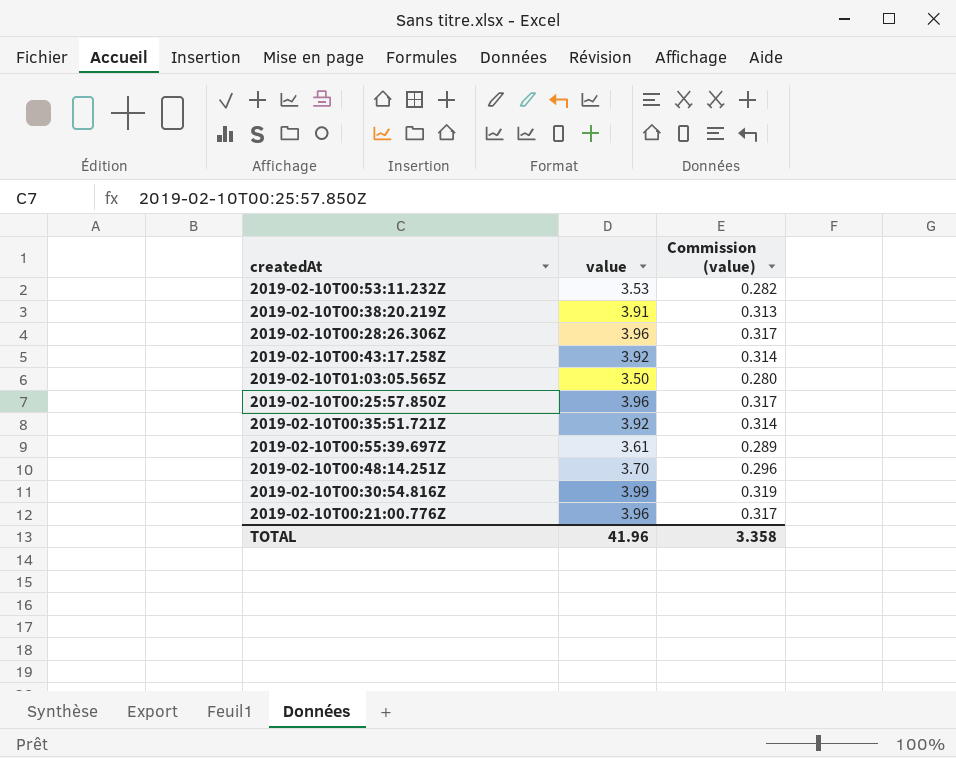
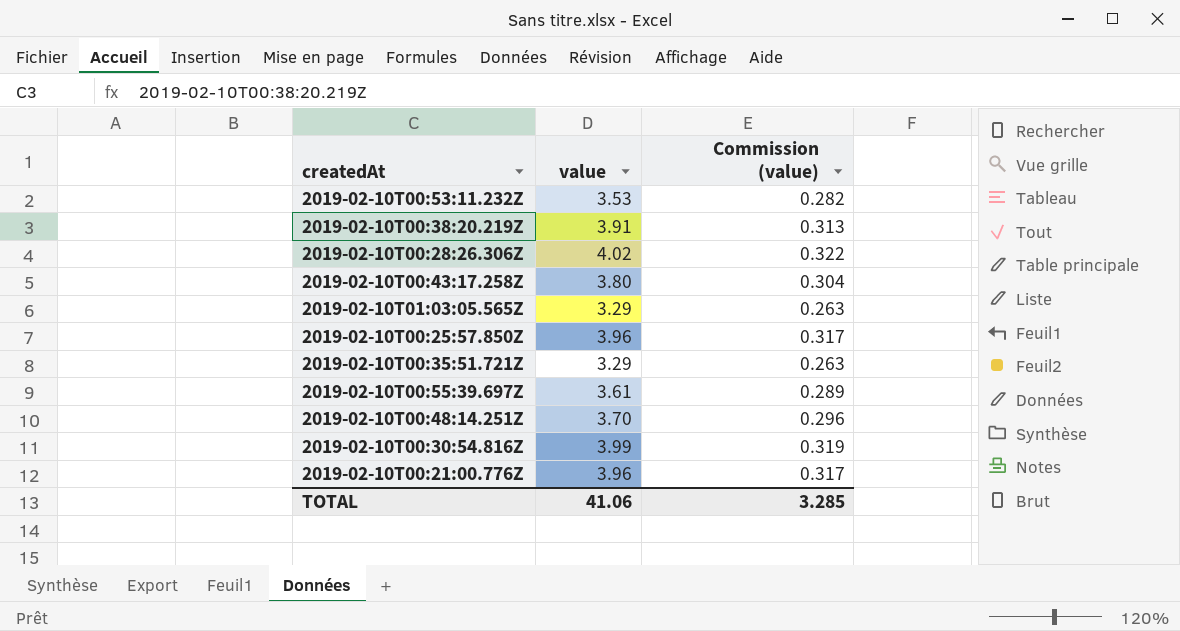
2019-02-10T00:28:26.306Z | value: 3.96 -> 4.02
2019-02-10T00:28:26.306Z | Commission (value): 0.317 -> 0.322
2019-02-10T00:43:17.258Z | value: 3.92 -> 3.80
2019-02-10T00:43:17.258Z | Commission (value): 0.314 -> 0.304
2019-02-10T01:03:05.565Z | value: 3.50 -> 3.29
2019-02-10T01:03:05.565Z | Commission (value): 0.280 -> 0.263
2019-02-10T00:35:51.721Z | value: 3.92 -> 3.29
2019-02-10T00:35:51.721Z | Commission (value): 0.314 -> 0.263
TOTAL | value: 41.96 -> 41.06
TOTAL | Commission (value): 3.358 -> 3.285

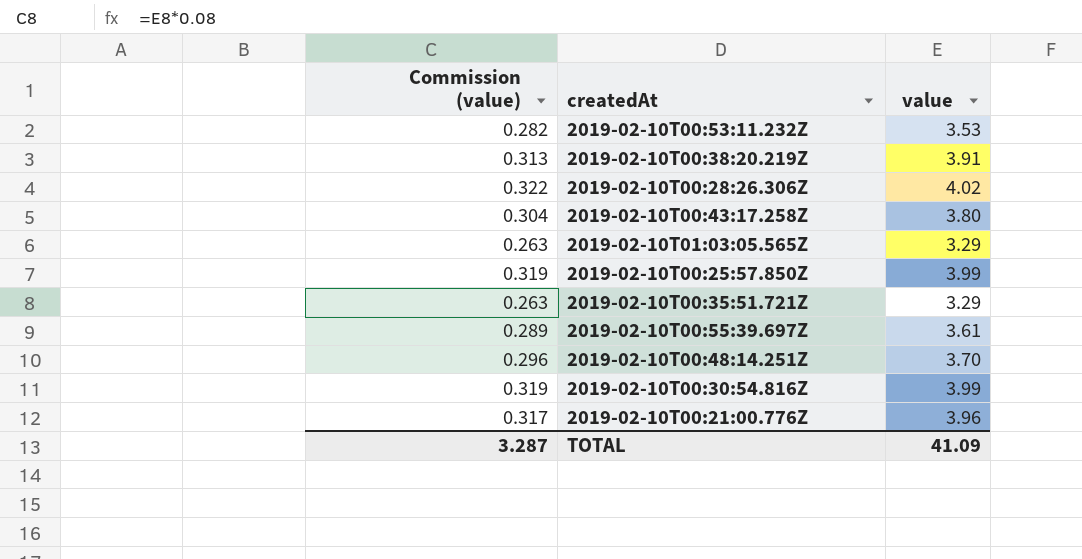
column Commission (value) | position: 3 -> 1
2019-02-10T00:25:57.850Z | Commission (value): 0.317 -> 0.319
2019-02-10T00:25:57.850Z | value: 3.96 -> 3.99
TOTAL | Commission (value): 3.285 -> 3.287
TOTAL | value: 41.06 -> 41.09

